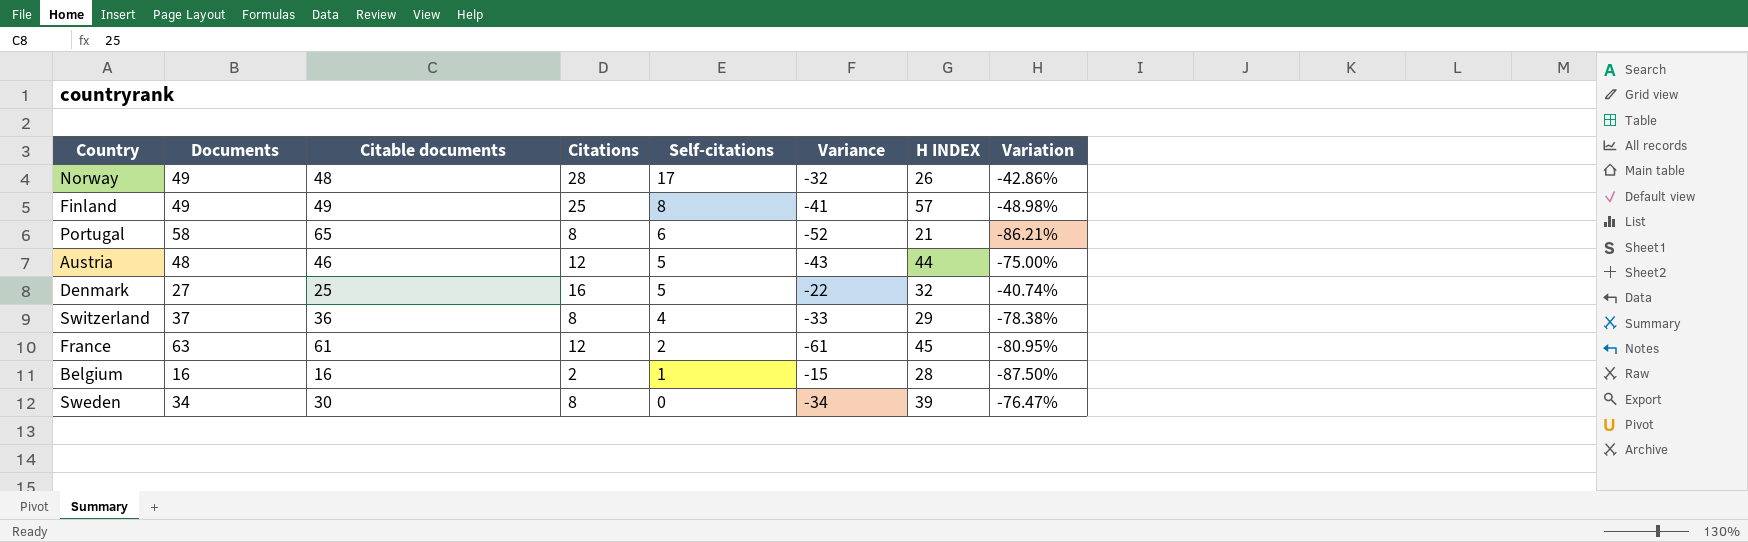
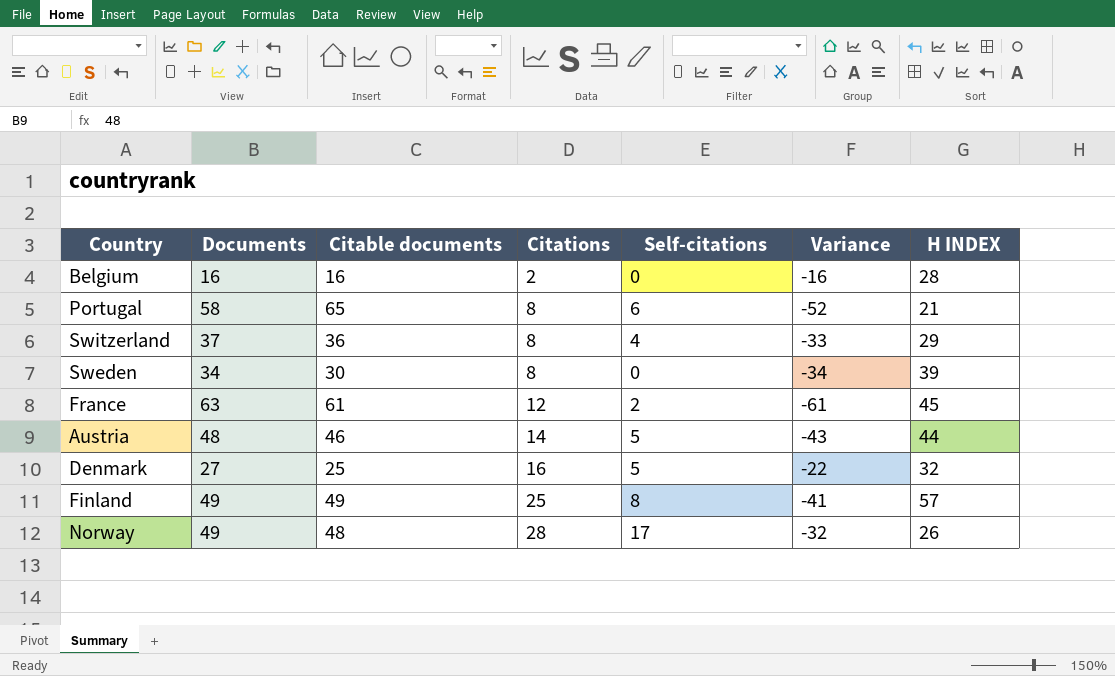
row order: Self-citations descending -> Citations ascending
column Variation | formula: ([Citations] - [Documents]) / [Documents] -> none
Belgium | Self-citations: 1 -> 0
Belgium | Variance: -15 -> -16
Austria | Citations: 12 -> 14

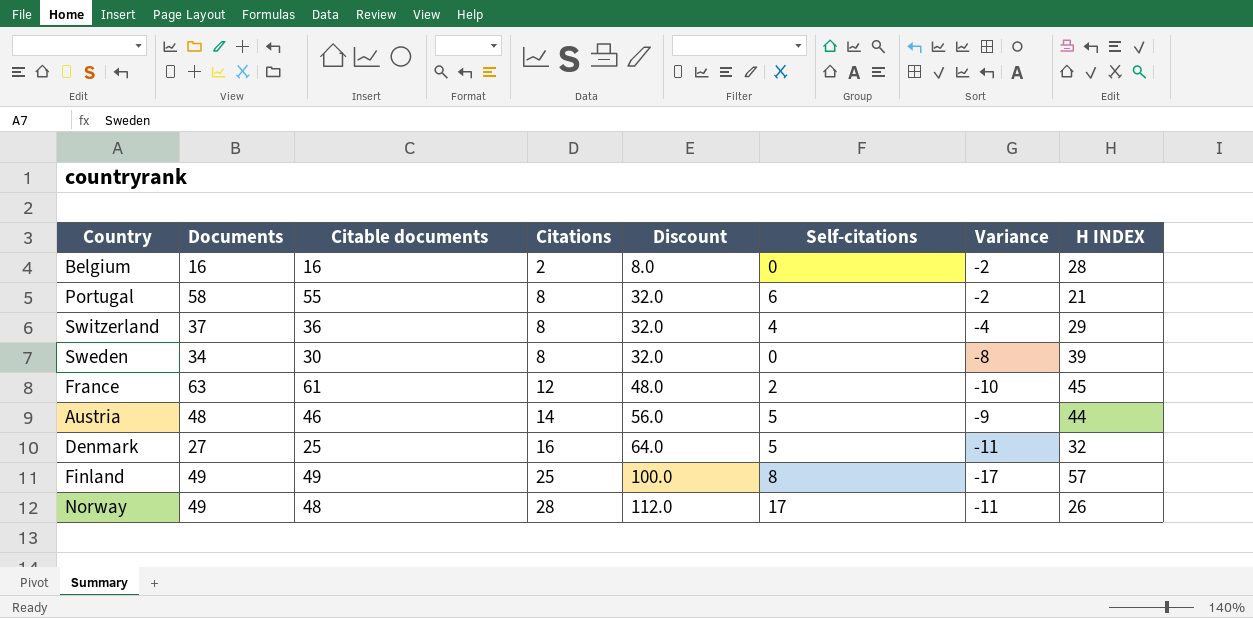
column Discount | formula: none -> [Citations] * 4
column Variance | formula: [Self-citations] - [Documents] -> [Self-citations] - [Citations]
Portugal | Citable documents: 65 -> 55

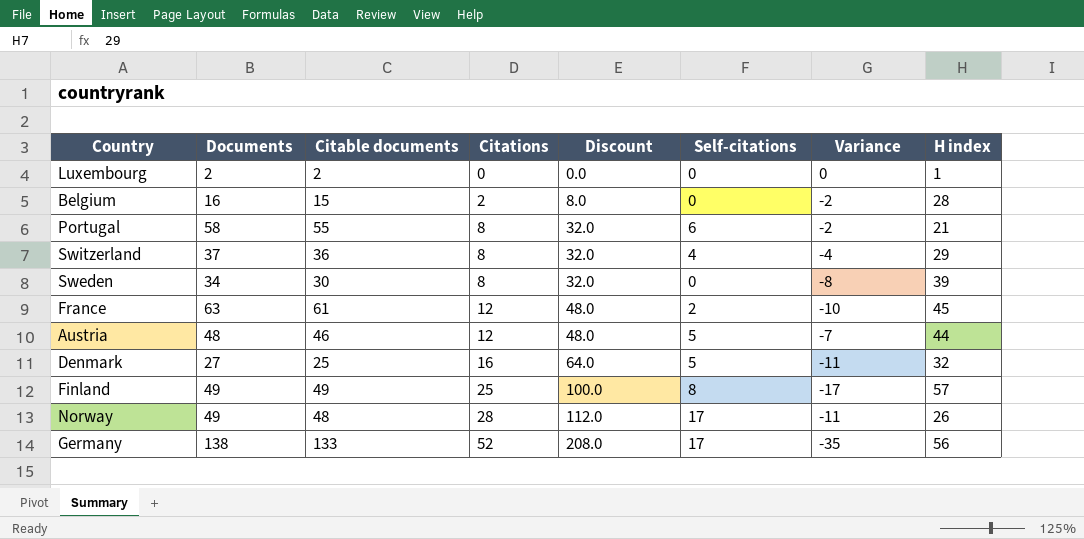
column name: H INDEX -> H index
row Luxembourg: none -> 2 | 2 | 0 | 0.0 | 0 | 0 | 1
Belgium | Citable documents: 16 -> 15
Austria | Citations: 14 -> 12
Austria | Discount: 56.0 -> 48.0
Austria | Variance: -9 -> -7
row Germany: none -> 138 | 133 | 52 | 208.0 | 17 | -35 | 56

